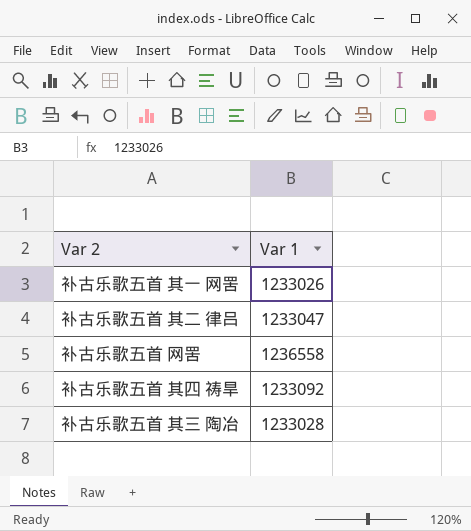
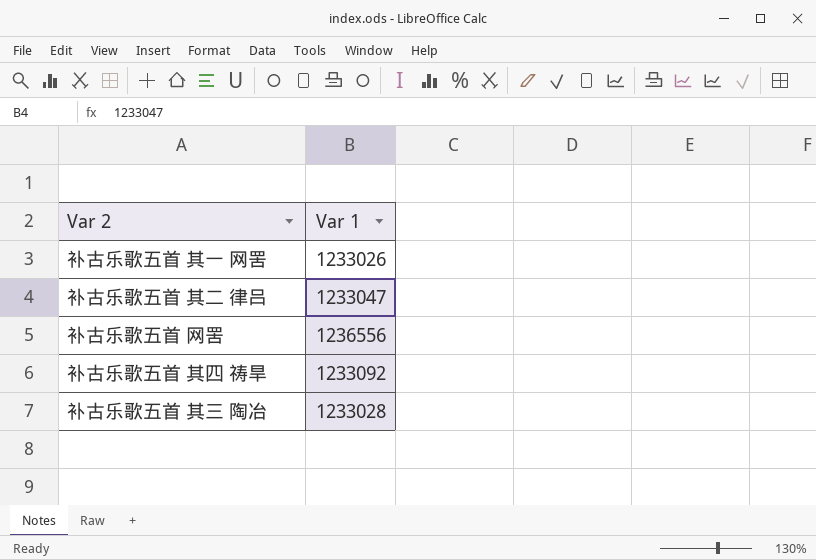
补古乐歌五首 网罟 | Var 1: 1236558 -> 1236556

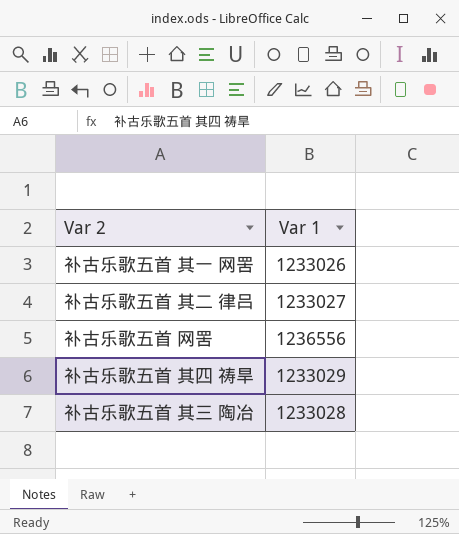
补古乐歌五首 其二 律吕 | Var 1: 1233047 -> 1233027
补古乐歌五首 其四 祷旱 | Var 1: 1233092 -> 1233029

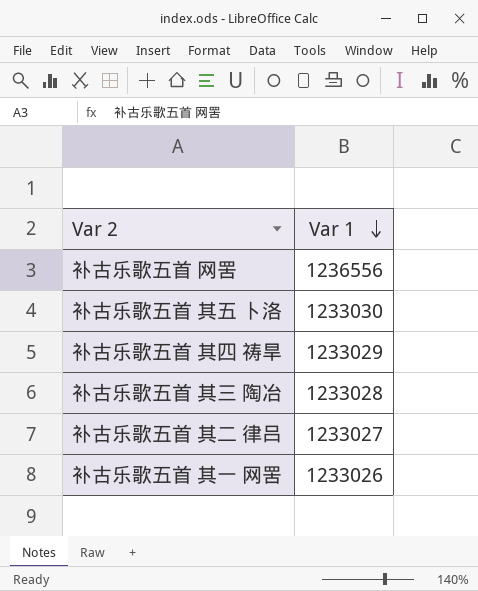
row order: none -> Var 1 descending
row 补古乐歌五首 其五 卜洛: none -> 1233030

